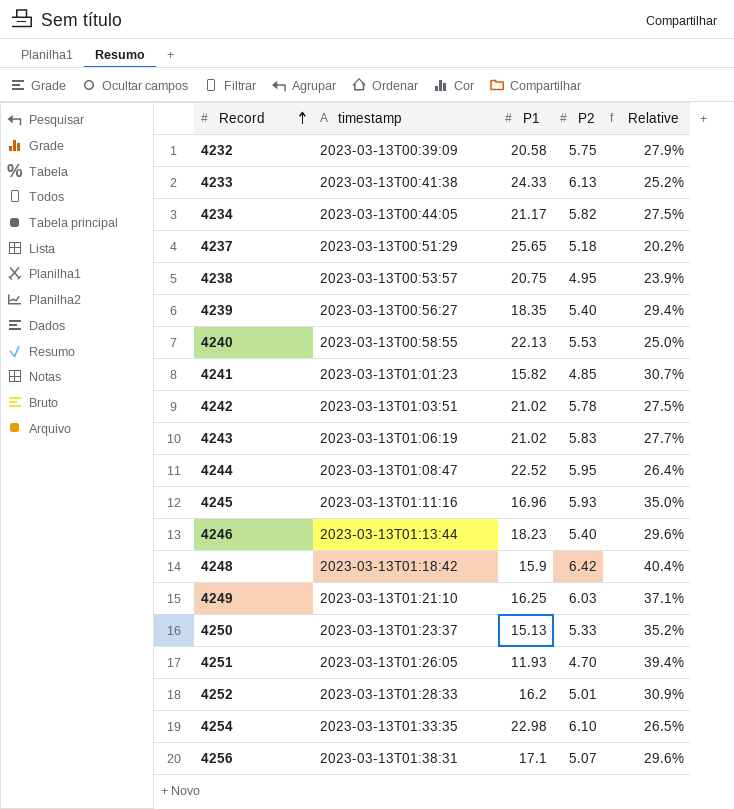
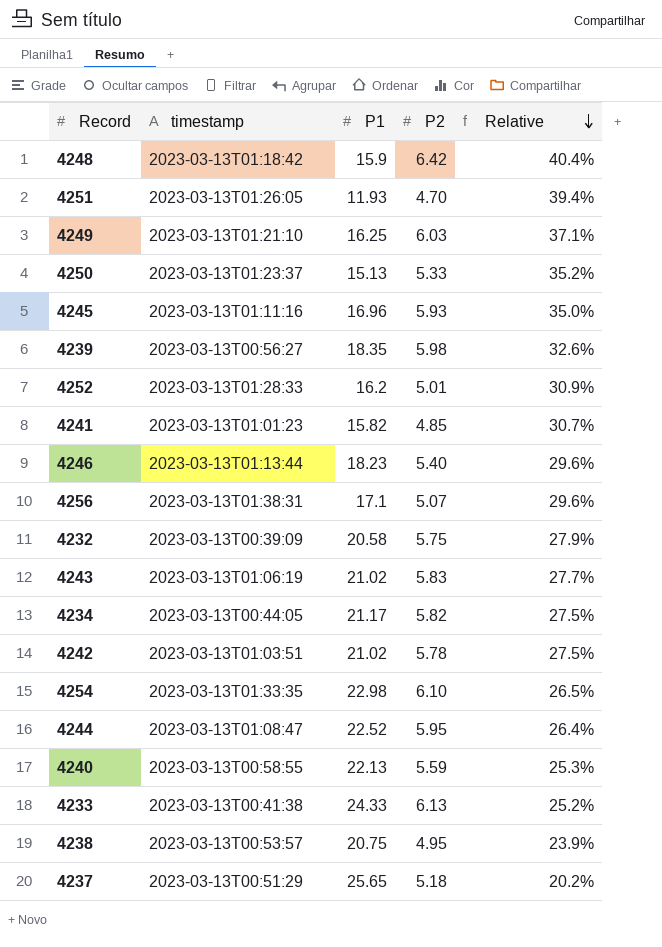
row order: Record ascending -> Relative descending
4239 | P2: 5.40 -> 5.98
4239 | Relative: 29.4% -> 32.6%
4240 | P2: 5.53 -> 5.59
4240 | Relative: 25.0% -> 25.3%

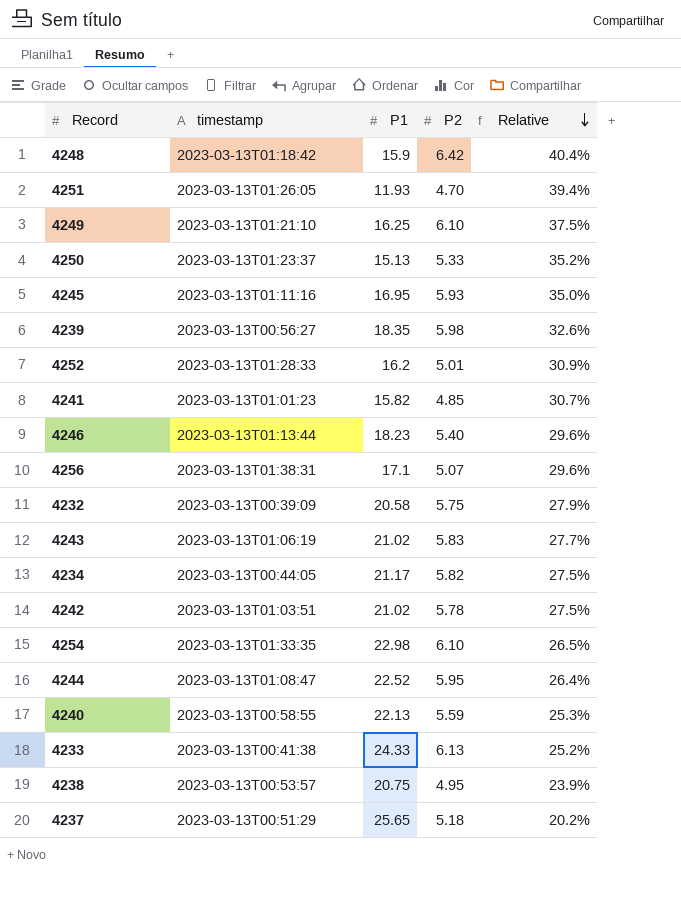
4249 | P2: 6.03 -> 6.10
4249 | Relative: 37.1% -> 37.5%
4245 | P1: 16.96 -> 16.95

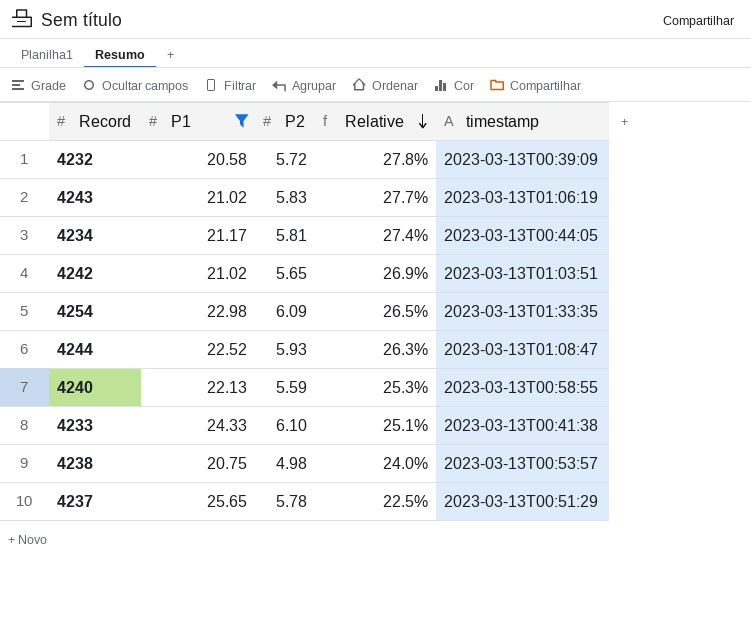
filter: none -> P1 >= 20.58
column timestamp | position: 2 -> 5
4232 | P2: 5.75 -> 5.72
4232 | Relative: 27.9% -> 27.8%
4234 | P2: 5.82 -> 5.81
4234 | Relative: 27.5% -> 27.4%
4242 | P2: 5.78 -> 5.65
4242 | Relative: 27.5% -> 26.9%
4254 | P2: 6.10 -> 6.09
4244 | P2: 5.95 -> 5.93
4244 | Relative: 26.4% -> 26.3%
4233 | P2: 6.13 -> 6.10
4233 | Relative: 25.2% -> 25.1%
4238 | P2: 4.95 -> 4.98
4238 | Relative: 23.9% -> 24.0%
4237 | P2: 5.18 -> 5.78
4237 | Relative: 20.2% -> 22.5%

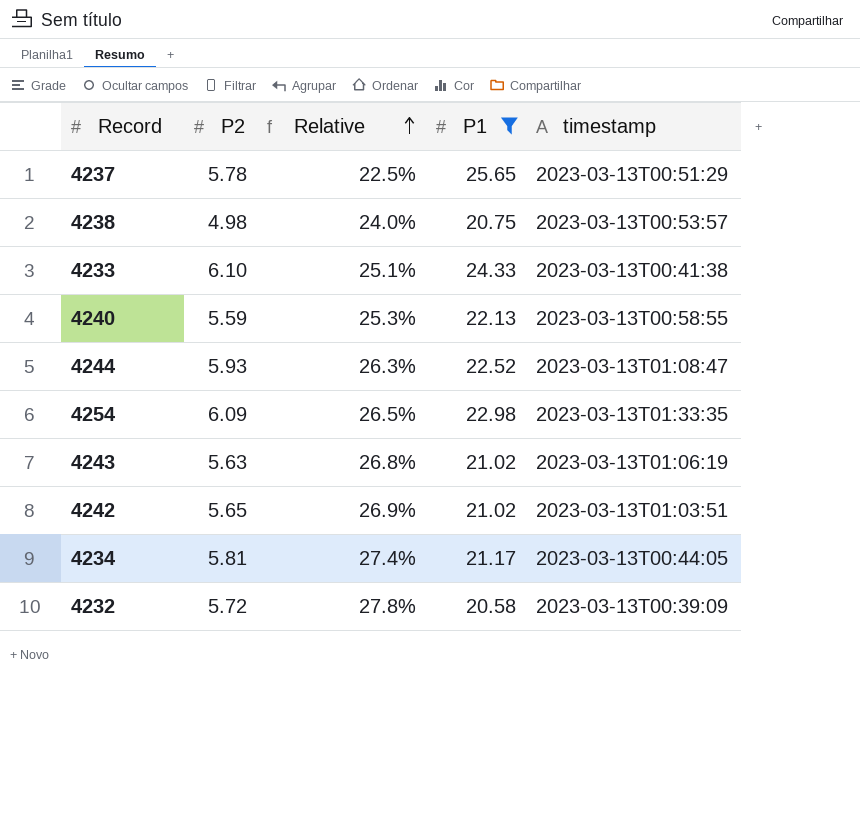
row order: Relative descending -> Relative ascending
column P1 | position: 2 -> 4
4243 | P2: 5.83 -> 5.63
4243 | Relative: 27.7% -> 26.8%

